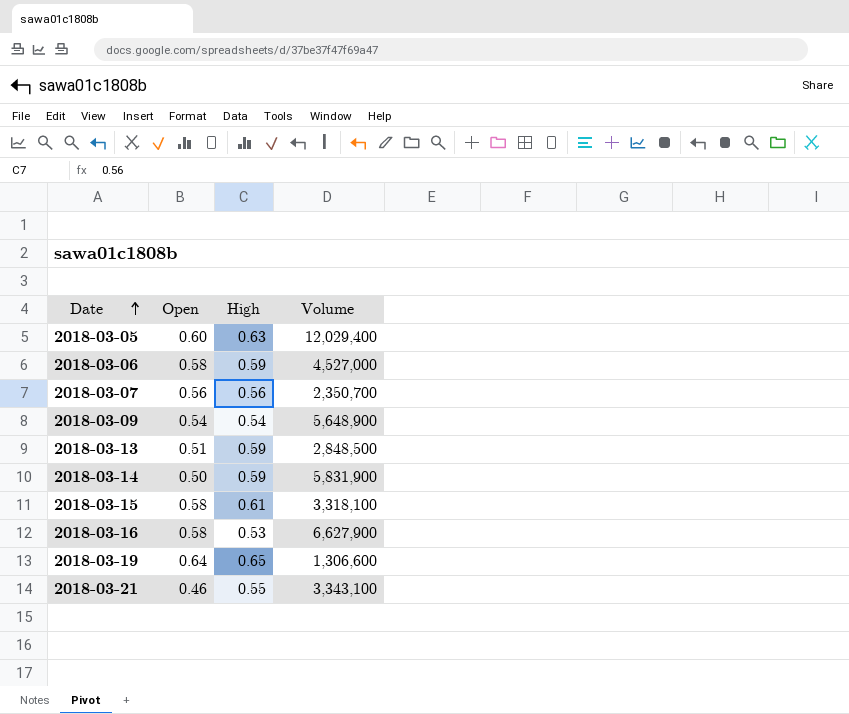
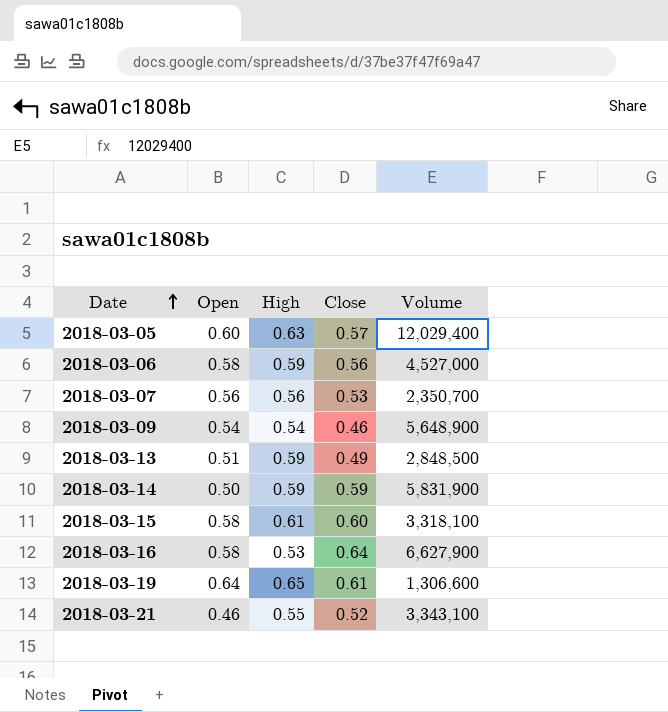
column Close | position: none -> 4

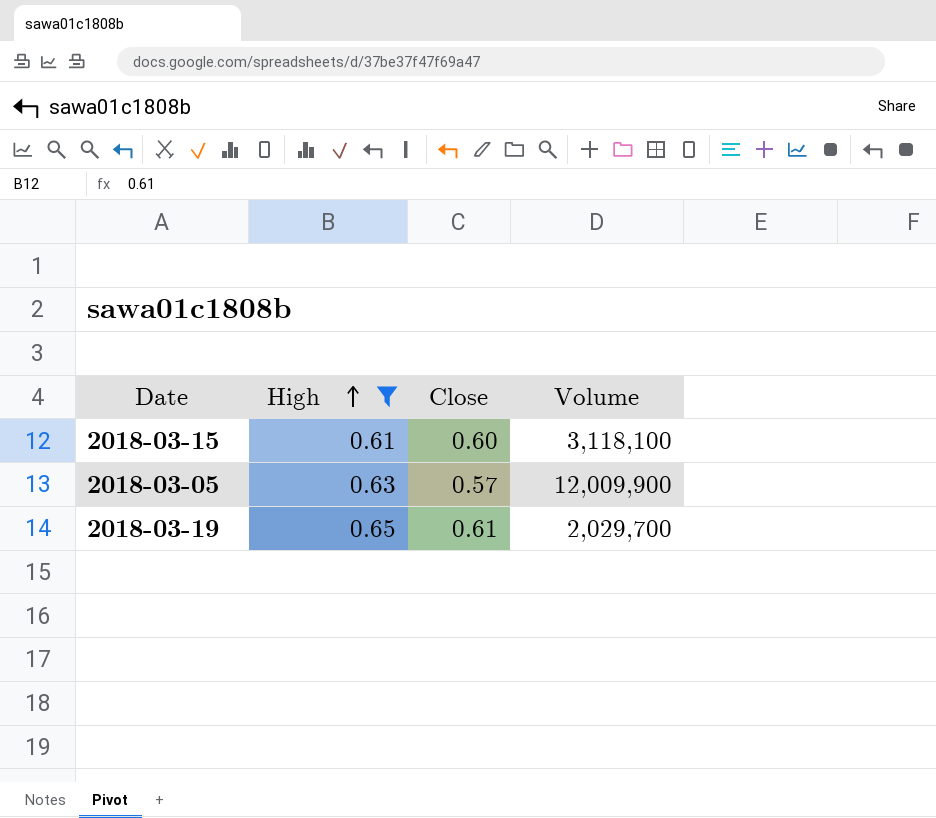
filter: none -> High >= 0.61
row order: Date ascending -> High ascending
column Open | position: 2 -> none
2018-03-15 | Volume: 3,318,100 -> 3,118,100
2018-03-05 | Volume: 12,029,400 -> 12,009,900
2018-03-19 | Volume: 1,306,600 -> 2,029,700

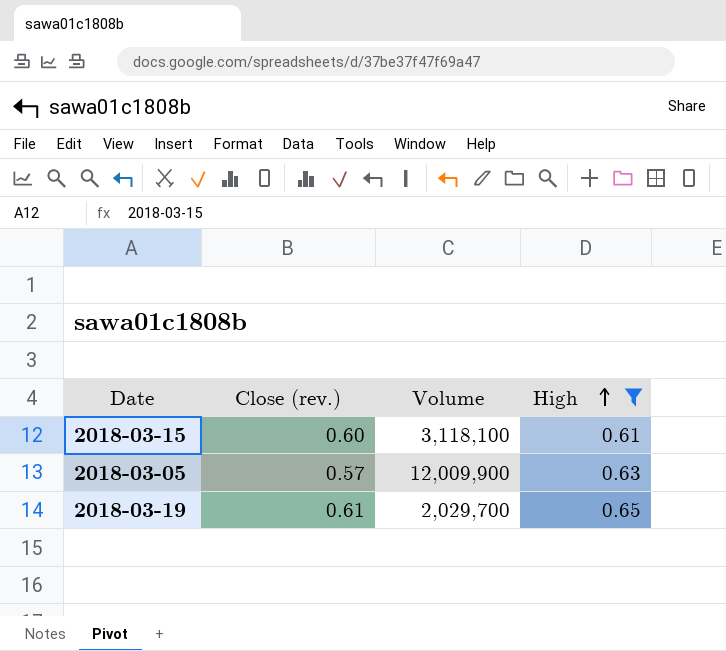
column name: Close -> Close (rev.)
column High | position: 2 -> 4

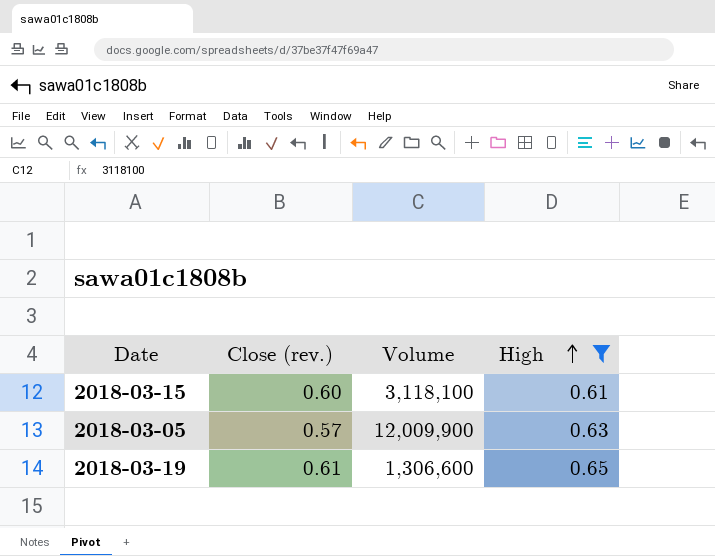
2018-03-19 | Volume: 2,029,700 -> 1,306,600

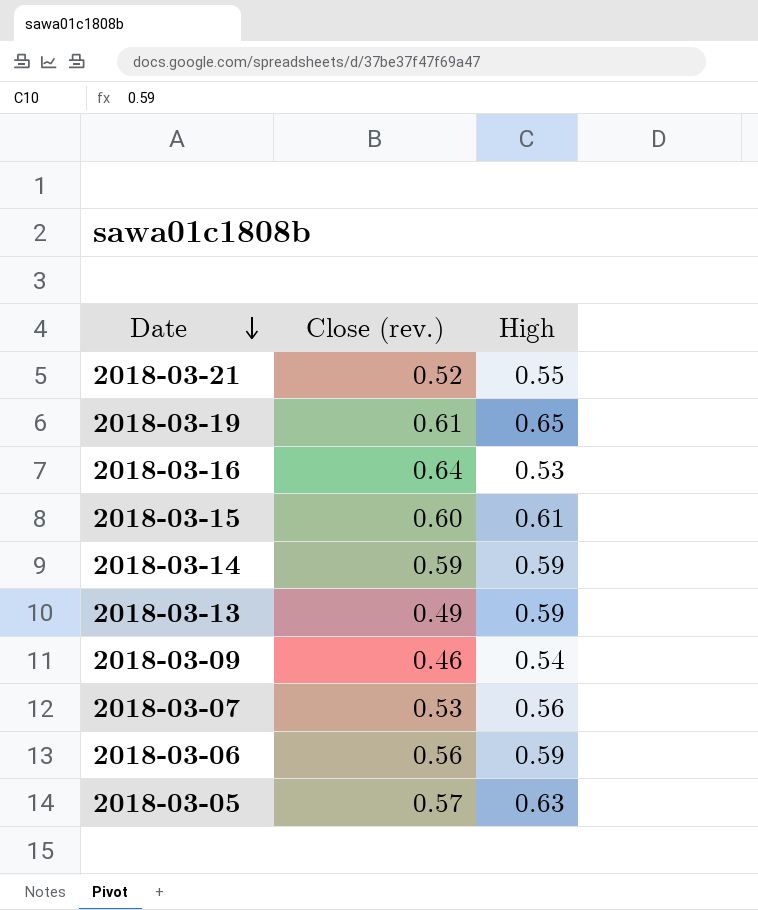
filter: High >= 0.61 -> none
row order: High ascending -> Date descending
column Volume | position: 3 -> none

